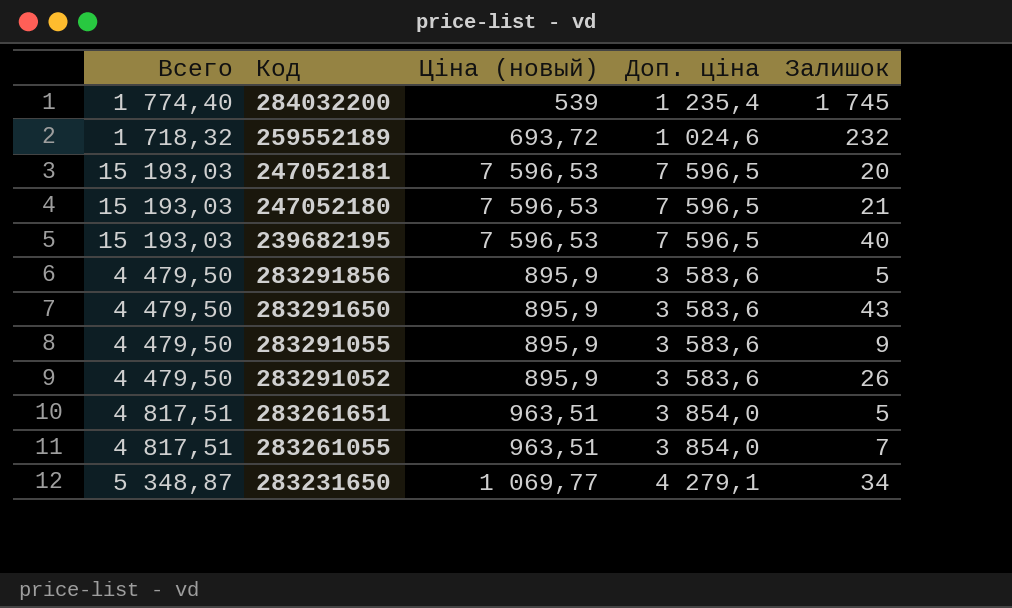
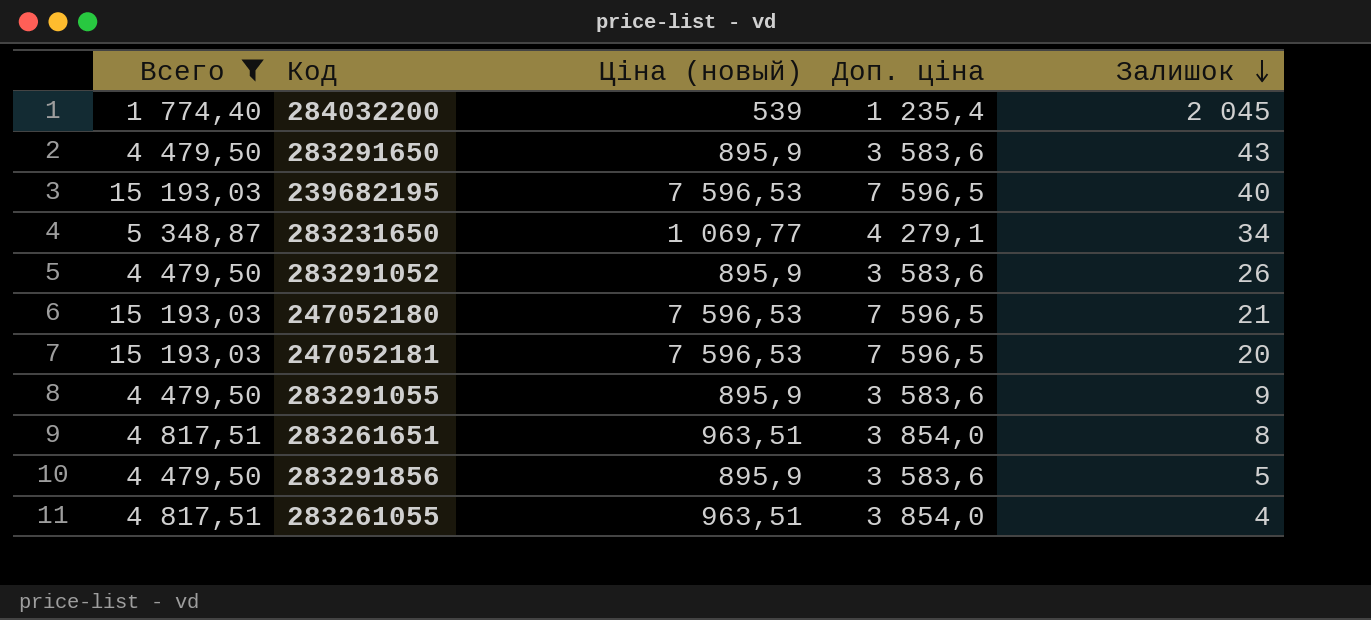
filter: none -> Всего != 1 718,32
row order: none -> Залишок descending
284032200 | Залишок: 1 745 -> 2 045
283261651 | Залишок: 5 -> 8
283261055 | Залишок: 7 -> 4

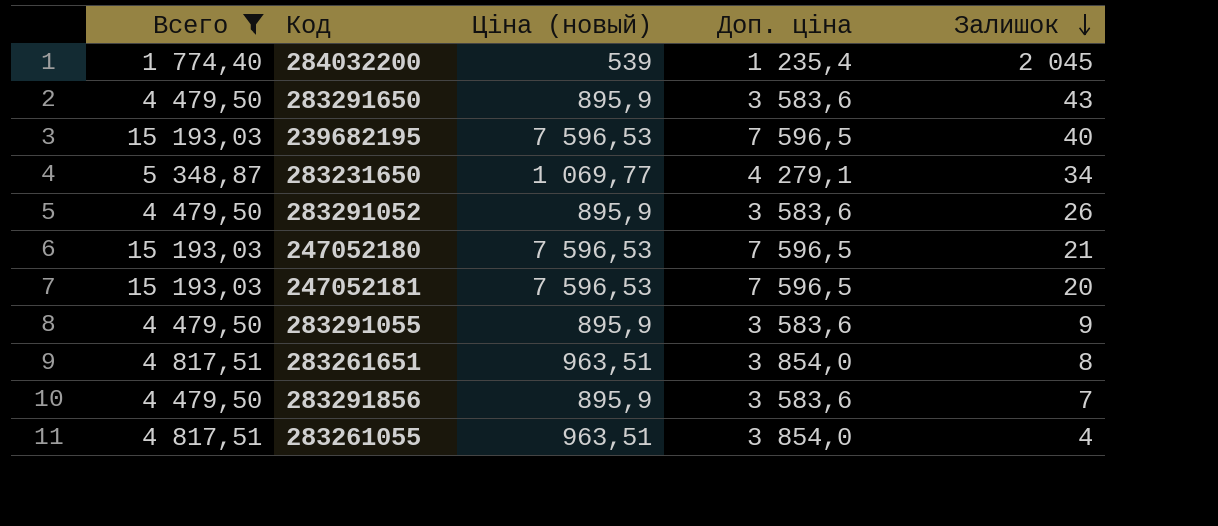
283291856 | Залишок: 5 -> 7

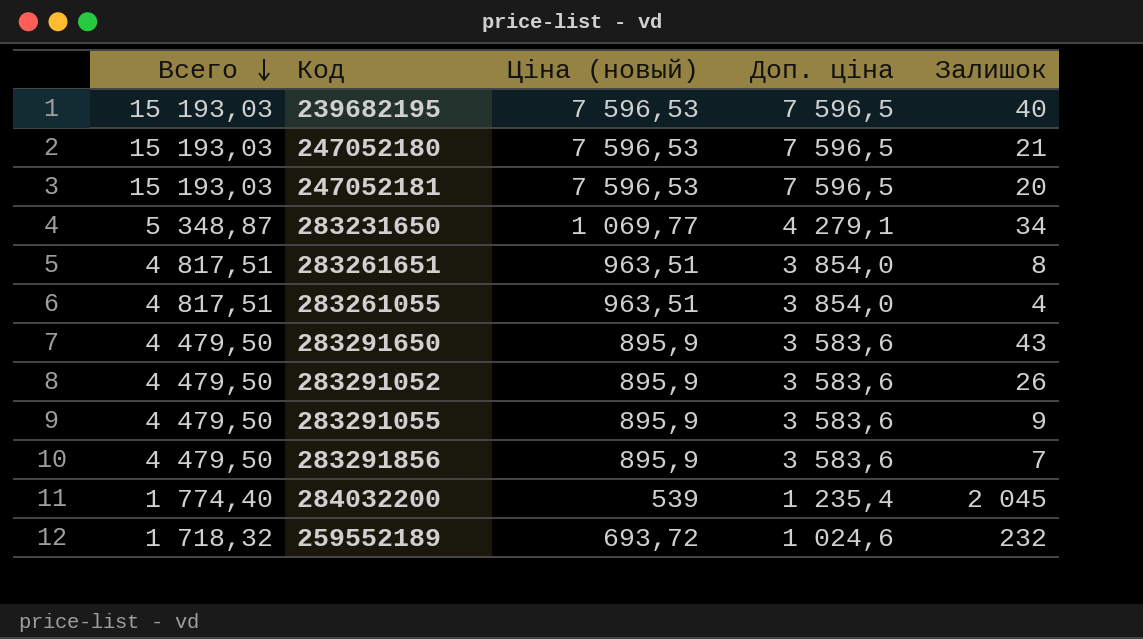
filter: Всего != 1 718,32 -> none
row order: Залишок descending -> Всего descending

